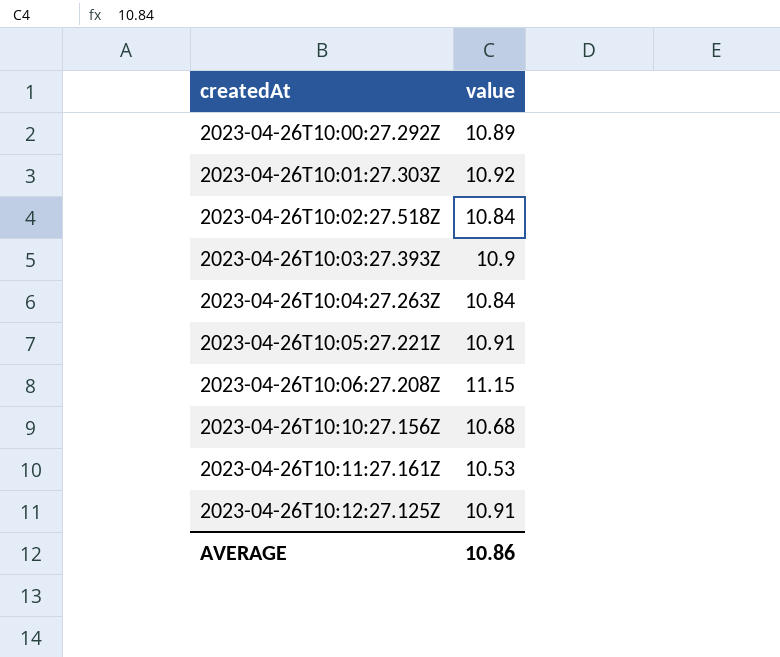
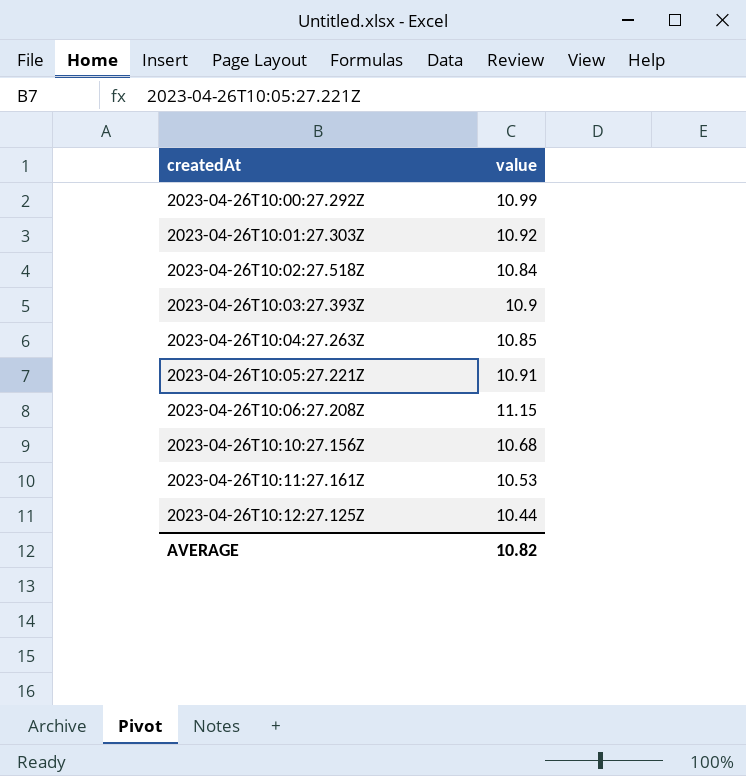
2023-04-26T10:00:27.292Z | value: 10.89 -> 10.99
2023-04-26T10:04:27.263Z | value: 10.84 -> 10.85
2023-04-26T10:12:27.125Z | value: 10.91 -> 10.44
AVERAGE | value: 10.86 -> 10.82

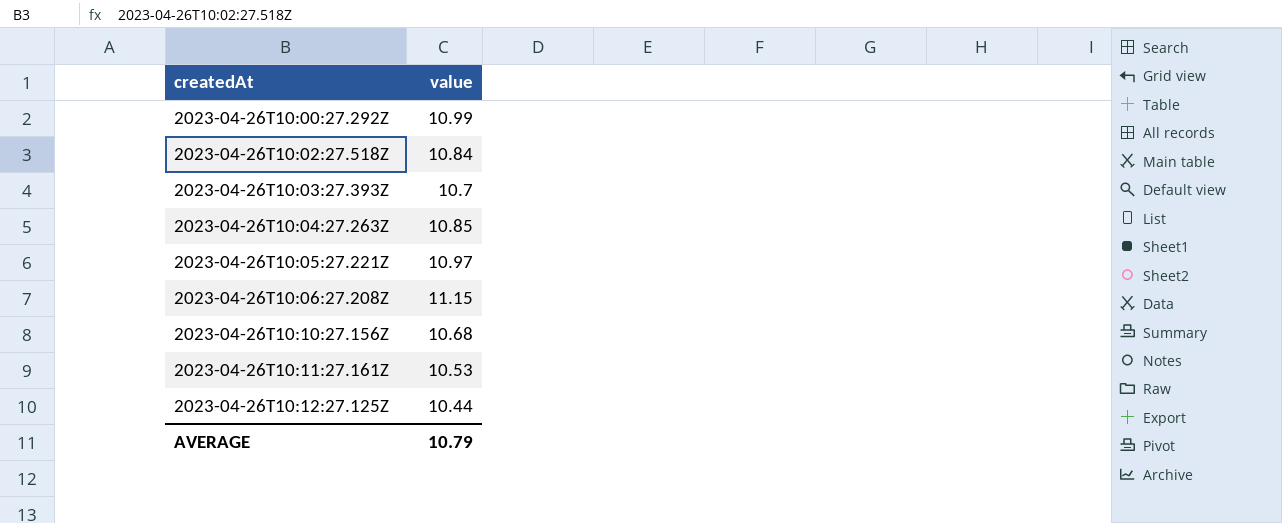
row 2023-04-26T10:01:27.303Z: 10.92 -> none
2023-04-26T10:03:27.393Z | value: 10.9 -> 10.7
2023-04-26T10:05:27.221Z | value: 10.91 -> 10.97
AVERAGE | value: 10.82 -> 10.79

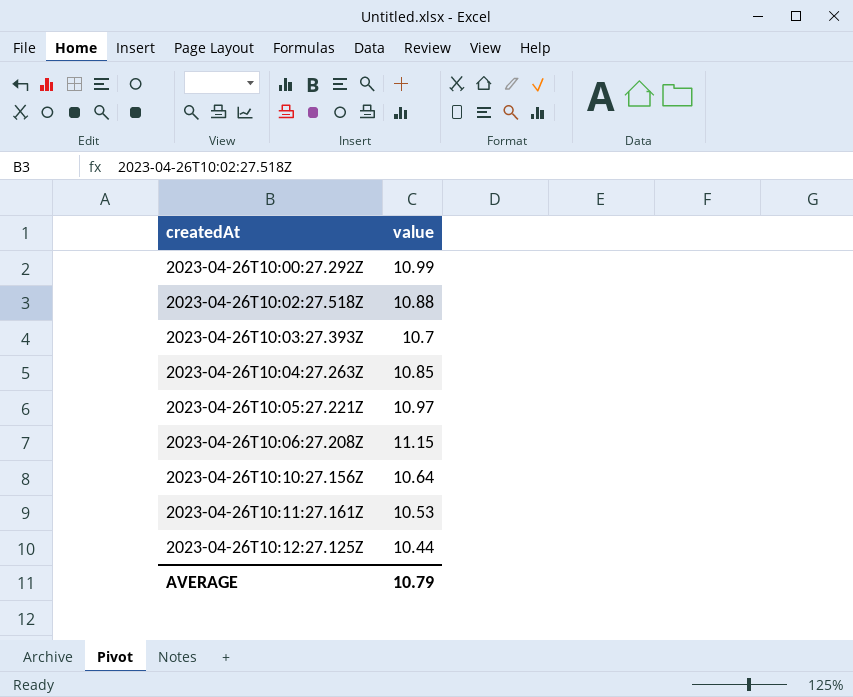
2023-04-26T10:02:27.518Z | value: 10.84 -> 10.88
2023-04-26T10:10:27.156Z | value: 10.68 -> 10.64

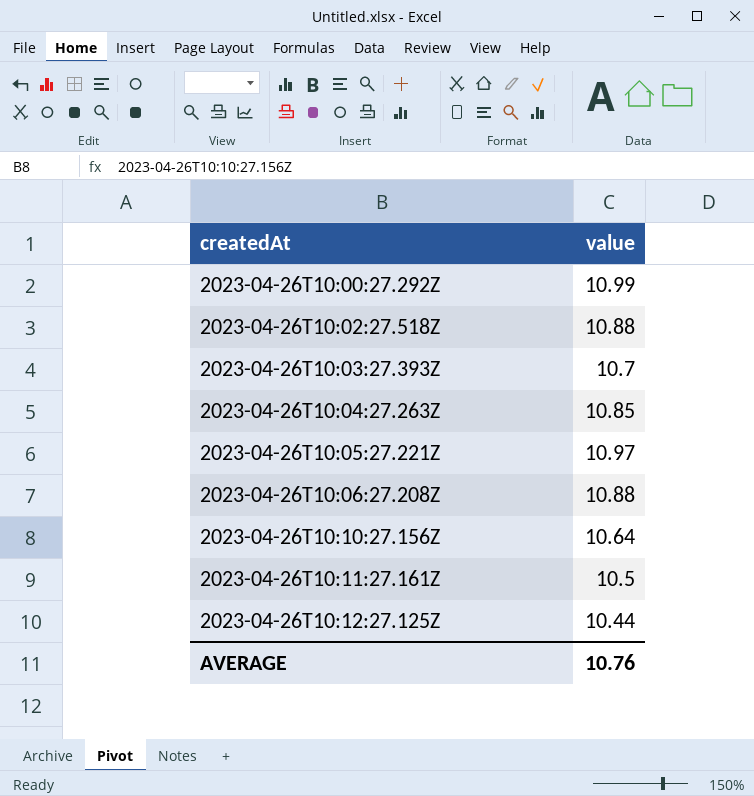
2023-04-26T10:06:27.208Z | value: 11.15 -> 10.88
2023-04-26T10:11:27.161Z | value: 10.53 -> 10.5
AVERAGE | value: 10.79 -> 10.76

